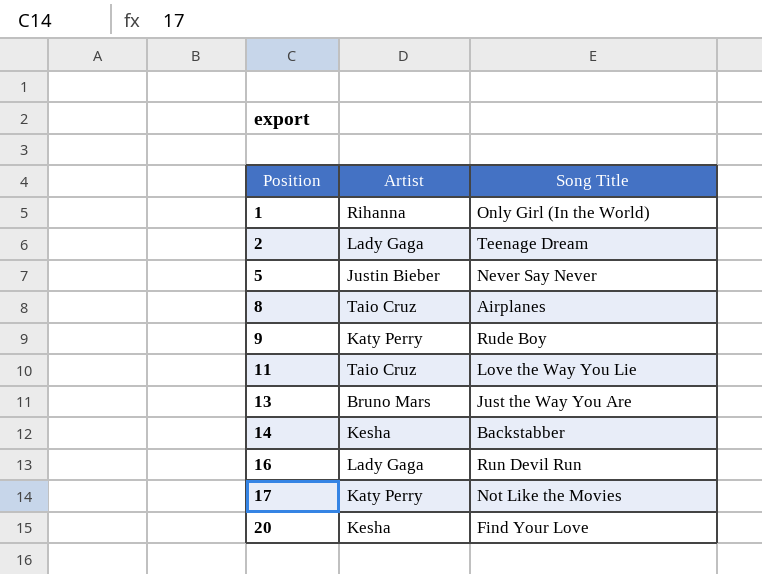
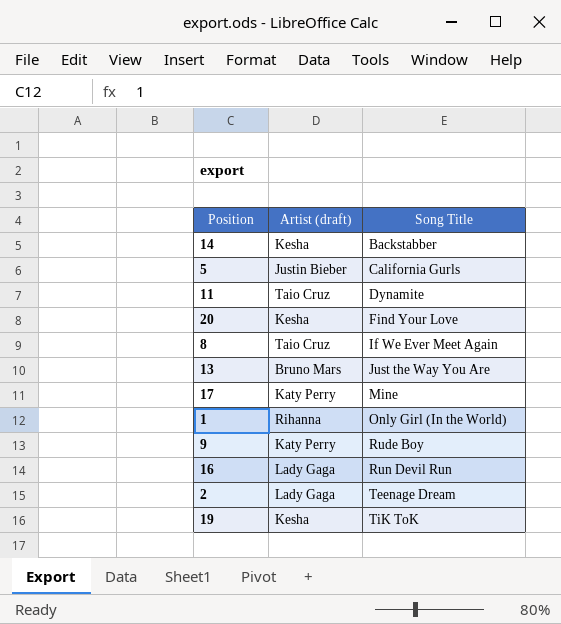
row order: Position ascending -> Song Title ascending
column name: Artist -> Artist (draft)
5 | Song Title: Never Say Never -> California Gurls
11 | Song Title: Love the Way You Lie -> Dynamite
8 | Song Title: Airplanes -> If We Ever Meet Again
17 | Song Title: Not Like the Movies -> Mine
row 19: none -> Kesha | TiK ToK

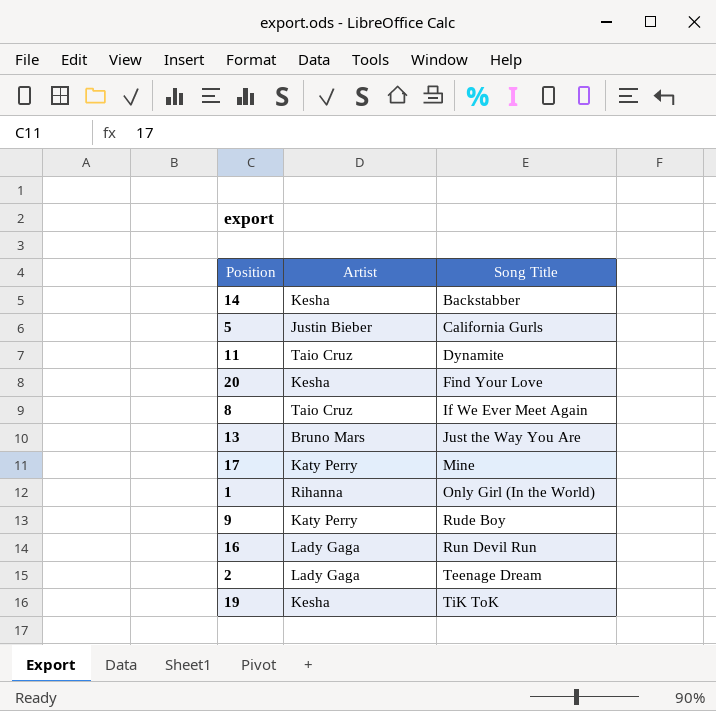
column name: Artist (draft) -> Artist

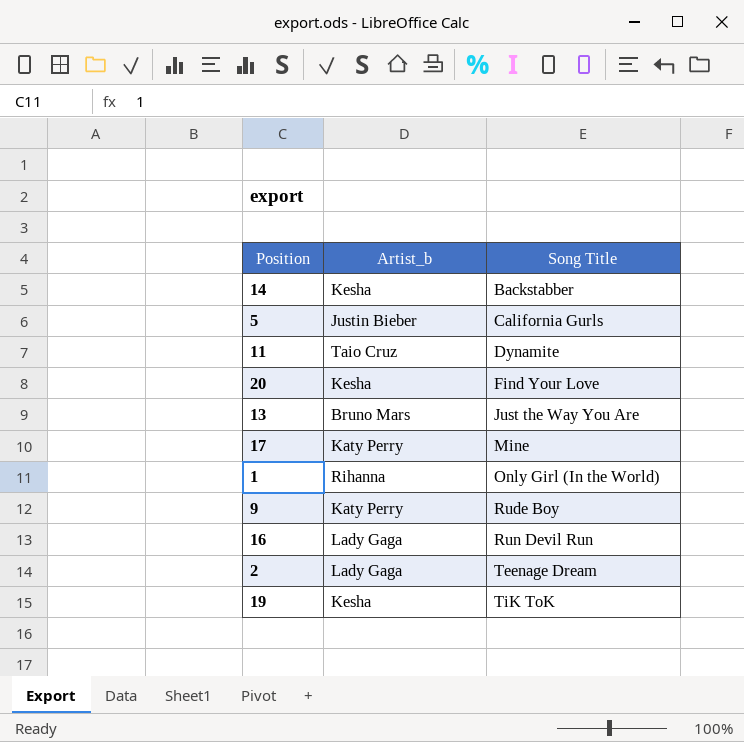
column name: Artist -> Artist_b
row 8: Taio Cruz | If We Ever Meet Again -> none

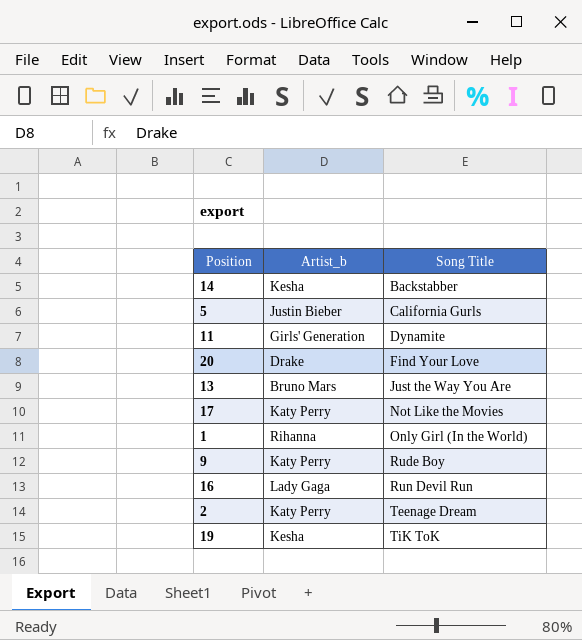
11 | Artist_b: Taio Cruz -> Girls' Generation
20 | Artist_b: Kesha -> Drake
17 | Song Title: Mine -> Not Like the Movies
2 | Artist_b: Lady Gaga -> Katy Perry

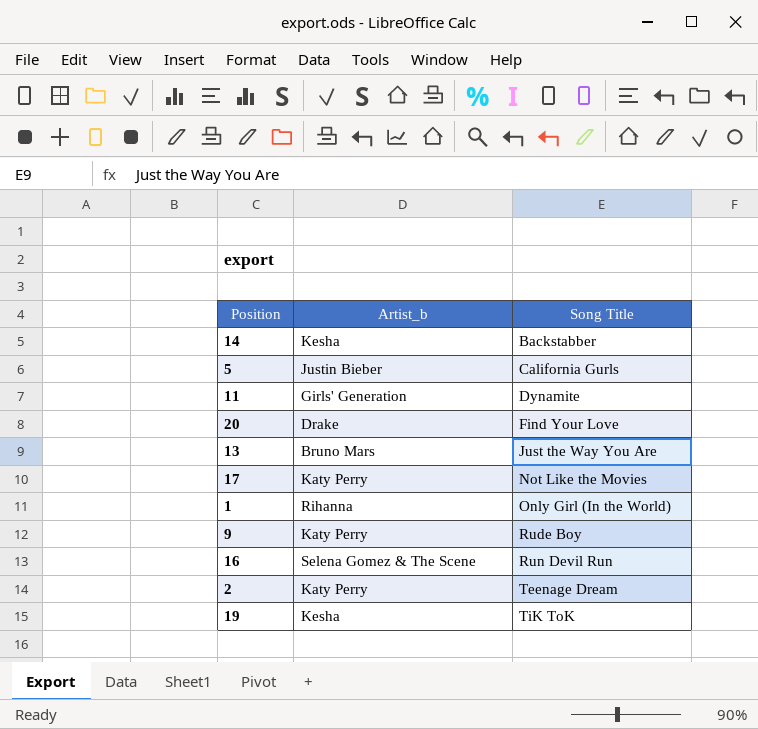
16 | Artist_b: Lady Gaga -> Selena Gomez & The Scene

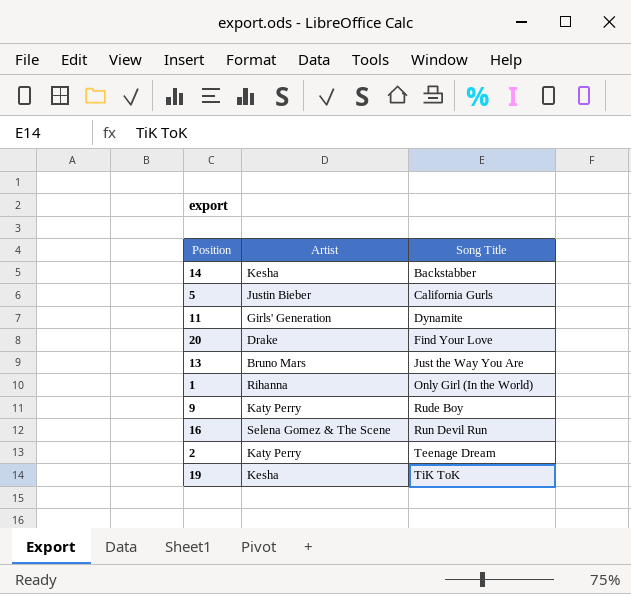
column name: Artist_b -> Artist
row 17: Katy Perry | Not Like the Movies -> none

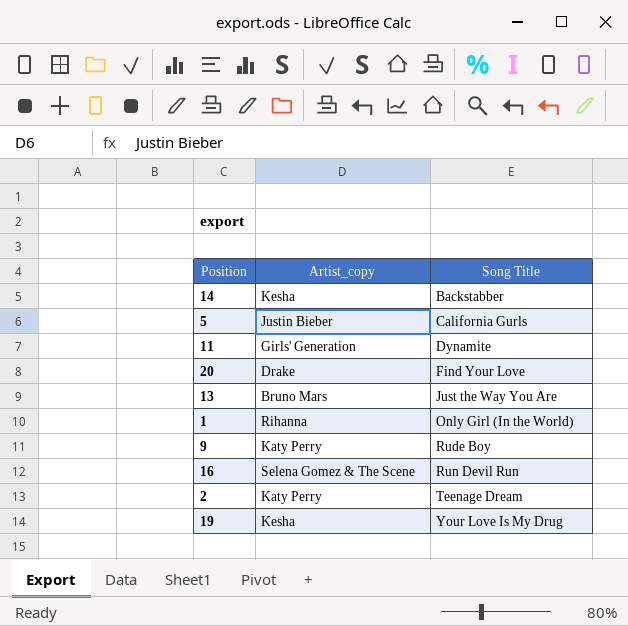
column name: Artist -> Artist_copy
19 | Song Title: TiK ToK -> Your Love Is My Drug

